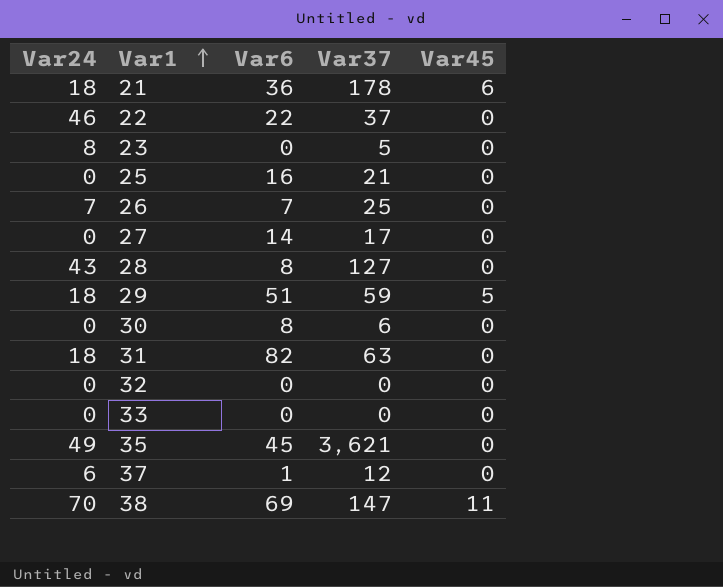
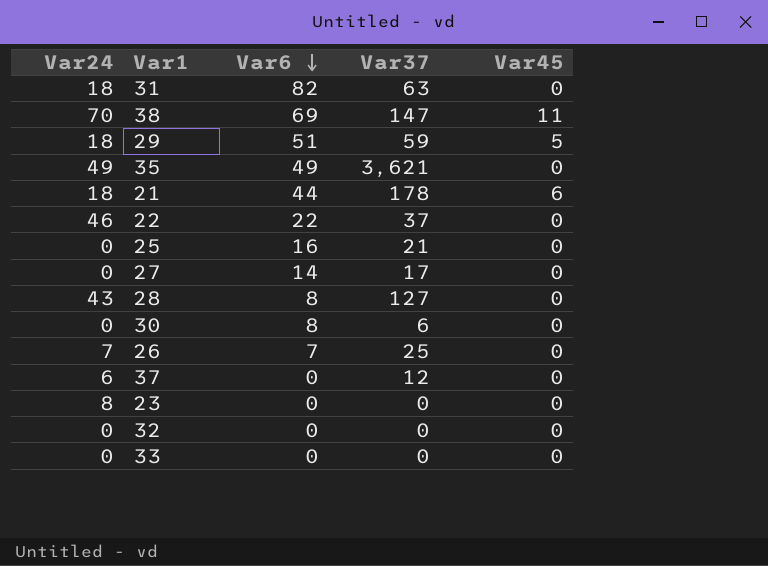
row order: Var1 ascending -> Var6 descending
35 | Var6: 45 -> 49
21 | Var6: 36 -> 44
37 | Var6: 1 -> 0
23 | Var37: 5 -> 0

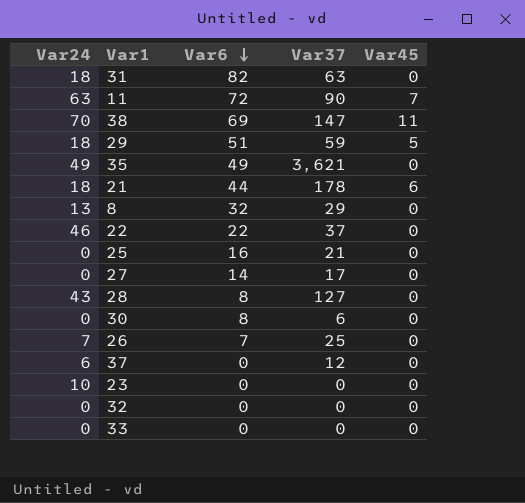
row 11: none -> 63 | 72 | 90 | 7
row 8: none -> 13 | 32 | 29 | 0
23 | Var24: 8 -> 10

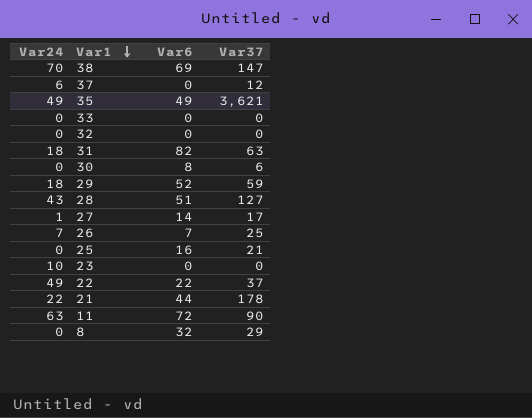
row order: Var6 descending -> Var1 descending
column Var45 | position: 5 -> none
29 | Var6: 51 -> 52
28 | Var6: 8 -> 51
27 | Var24: 0 -> 1
22 | Var24: 46 -> 49
21 | Var24: 18 -> 22
8 | Var24: 13 -> 0

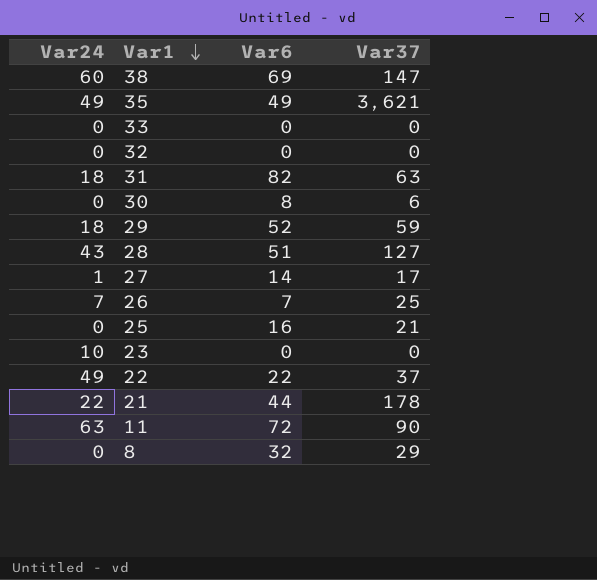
row 37: 6 | 0 | 12 -> none
38 | Var24: 70 -> 60

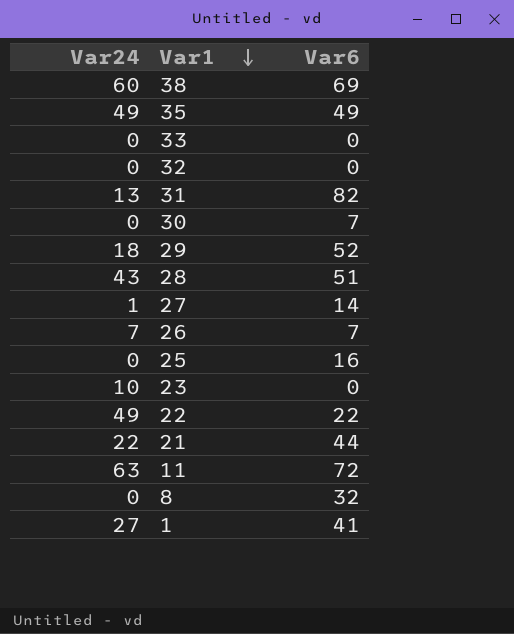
column Var37 | position: 4 -> none
31 | Var24: 18 -> 13
30 | Var6: 8 -> 7
row 1: none -> 27 | 41

